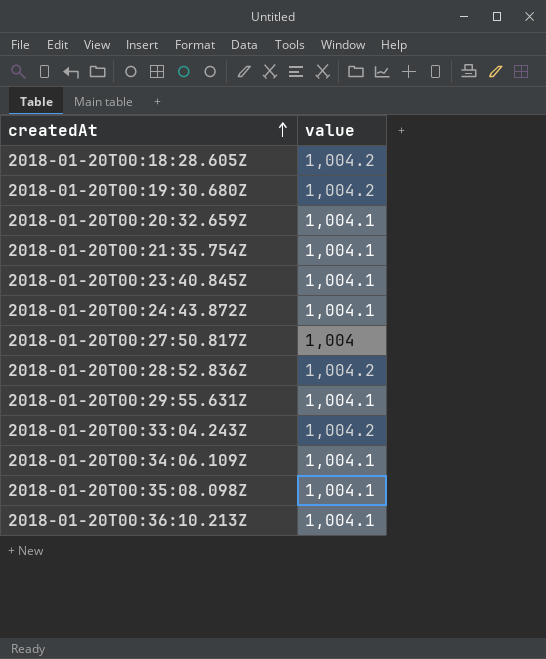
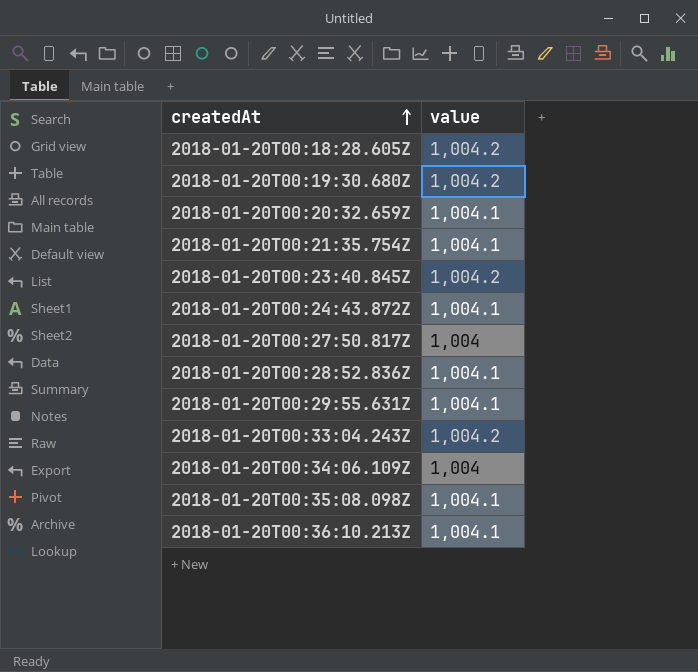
2018-01-20T00:23:40.845Z | value: 1,004.1 -> 1,004.2
2018-01-20T00:28:52.836Z | value: 1,004.2 -> 1,004.1
2018-01-20T00:34:06.109Z | value: 1,004.1 -> 1,004

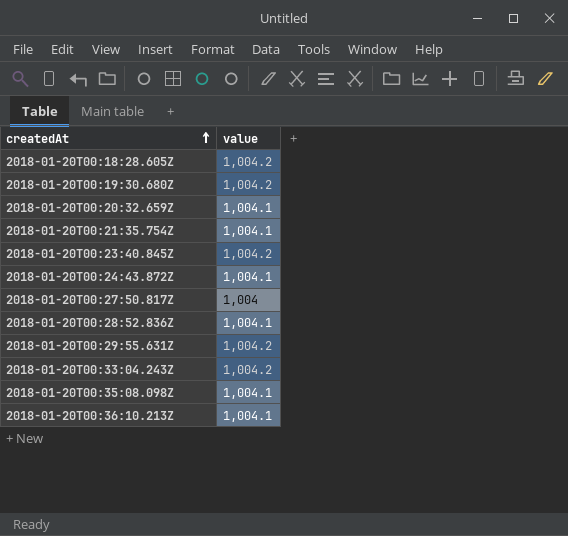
row 2018-01-20T00:34:06.109Z: 1,004 -> none
2018-01-20T00:29:55.631Z | value: 1,004.1 -> 1,004.2

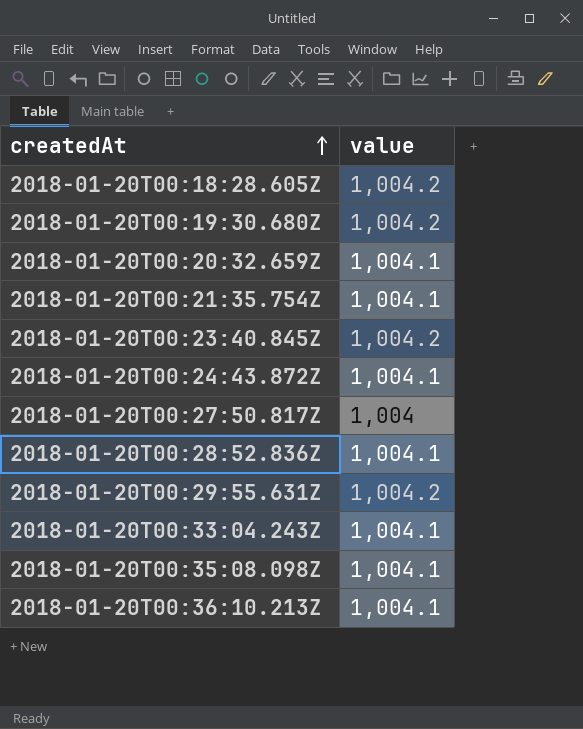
2018-01-20T00:33:04.243Z | value: 1,004.2 -> 1,004.1

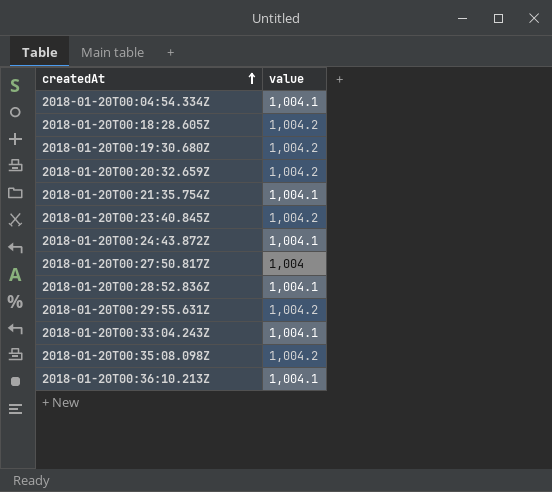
row 2018-01-20T00:04:54.334Z: none -> 1,004.1
2018-01-20T00:20:32.659Z | value: 1,004.1 -> 1,004.2
2018-01-20T00:35:08.098Z | value: 1,004.1 -> 1,004.2

